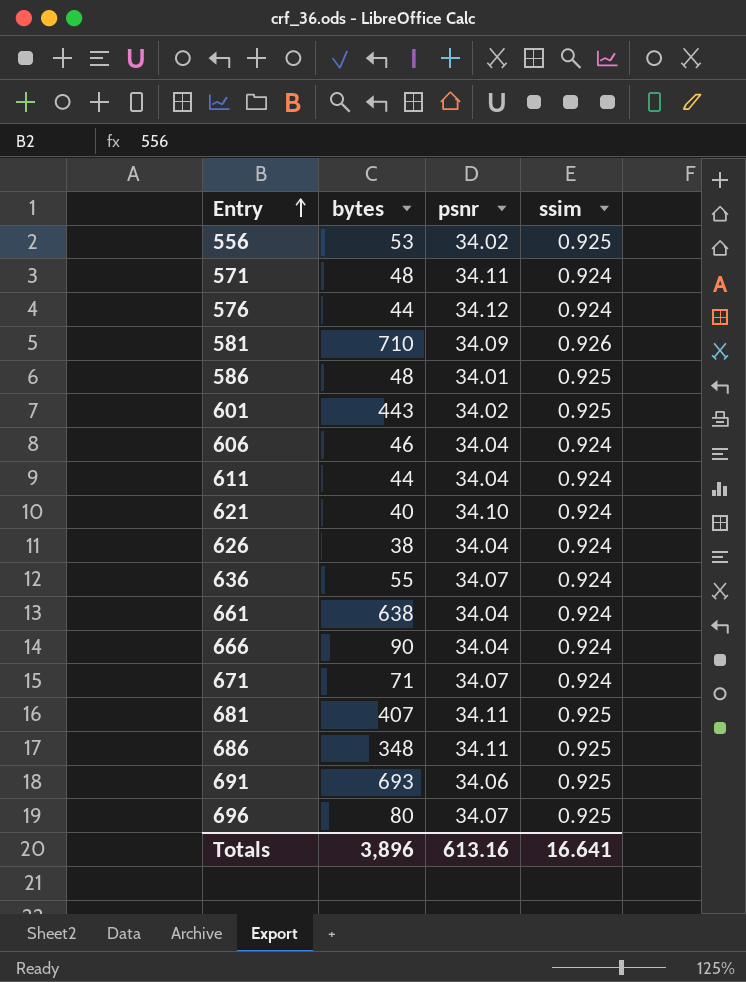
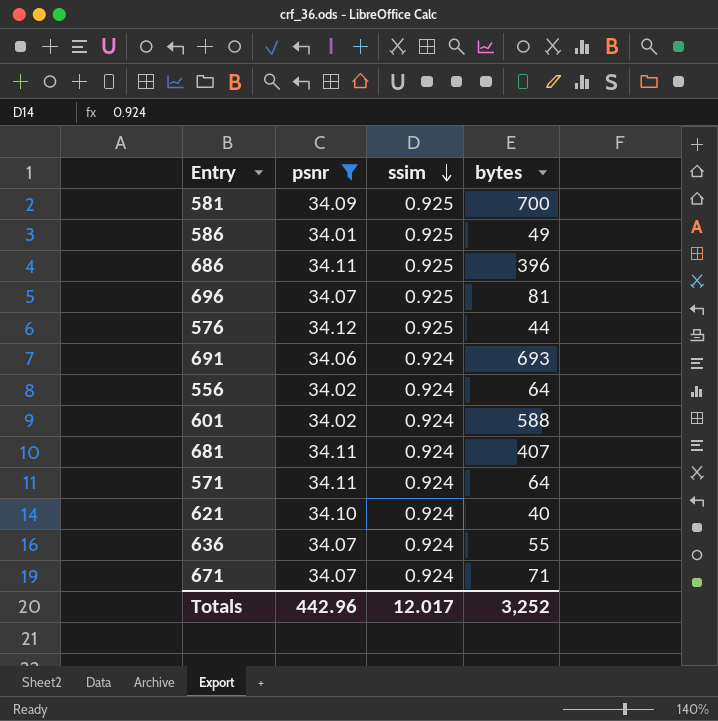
filter: none -> psnr != 34.04
row order: Entry ascending -> ssim descending
column bytes | position: 2 -> 4
581 | ssim: 0.926 -> 0.925
581 | bytes: 710 -> 700
586 | bytes: 48 -> 49
686 | bytes: 348 -> 396
696 | bytes: 80 -> 81
576 | ssim: 0.924 -> 0.925
691 | ssim: 0.925 -> 0.924
556 | ssim: 0.925 -> 0.924
556 | bytes: 53 -> 64
601 | ssim: 0.925 -> 0.924
601 | bytes: 443 -> 588
681 | ssim: 0.925 -> 0.924
571 | bytes: 48 -> 64
Totals | psnr: 613.16 -> 442.96
Totals | ssim: 16.641 -> 12.017
Totals | bytes: 3,896 -> 3,252

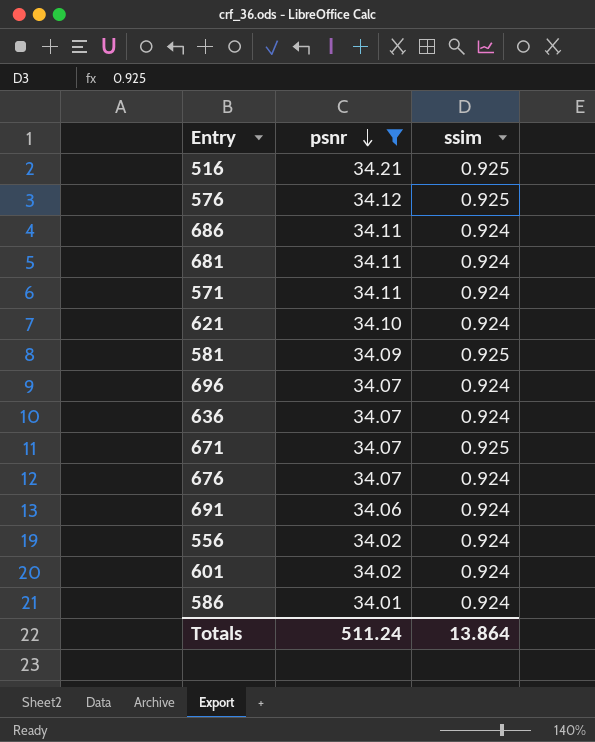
row order: ssim descending -> psnr descending
column bytes | position: 4 -> none
row 516: none -> 34.21 | 0.925
686 | ssim: 0.925 -> 0.924
696 | ssim: 0.925 -> 0.924
671 | ssim: 0.924 -> 0.925
row 676: none -> 34.07 | 0.924
586 | ssim: 0.925 -> 0.924
Totals | psnr: 442.96 -> 511.24
Totals | ssim: 12.017 -> 13.864

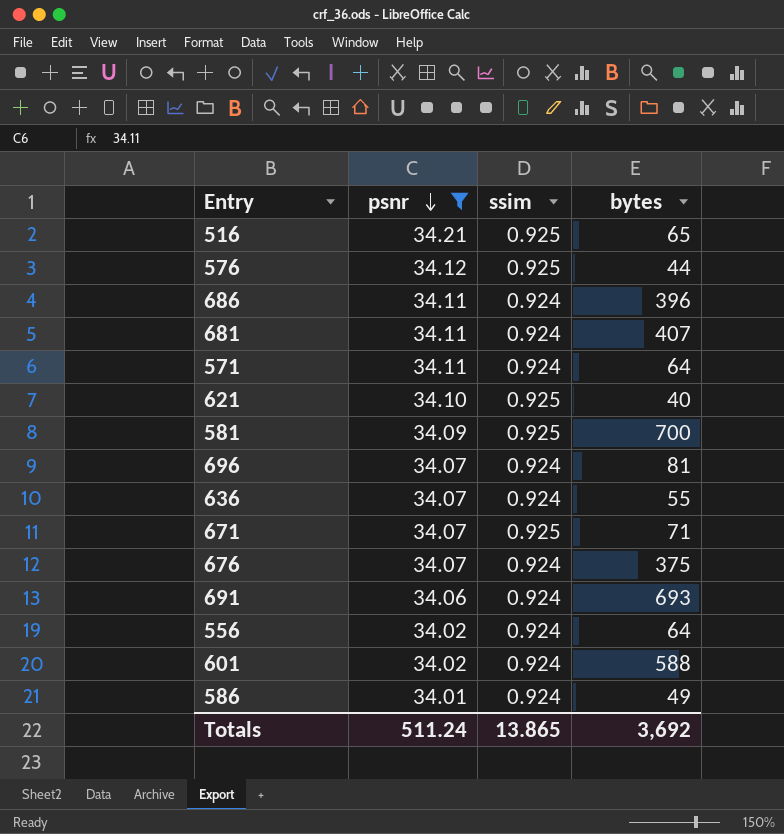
column bytes | position: none -> 4
621 | ssim: 0.924 -> 0.925
Totals | ssim: 13.864 -> 13.865

